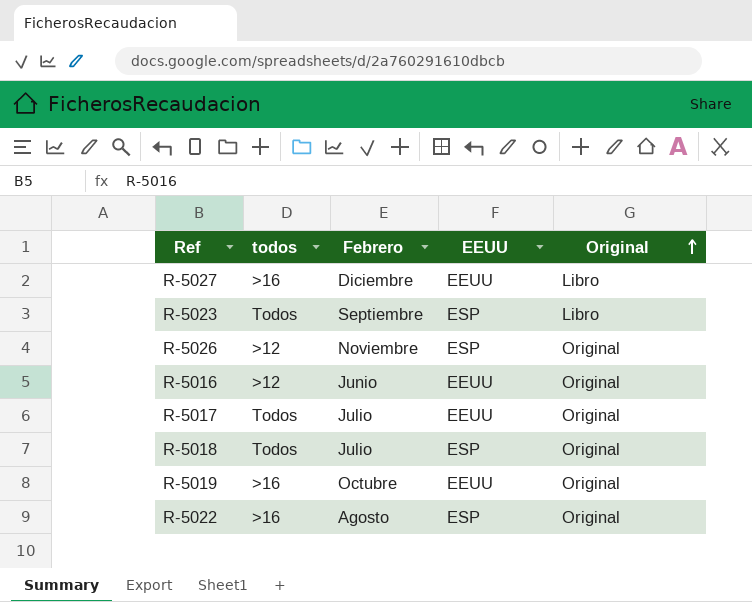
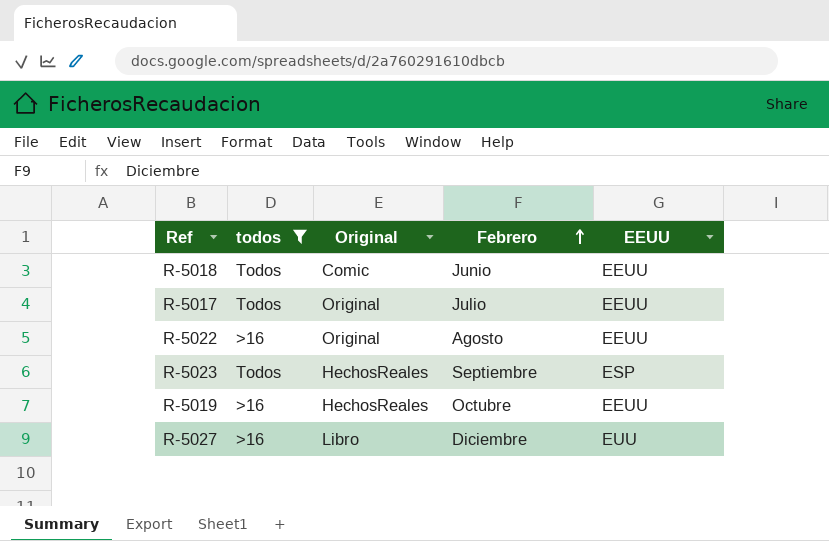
filter: none -> todos != >12
row order: Original ascending -> Febrero ascending
column Original | position: 5 -> 3
R-5018 | Original: Original -> Comic
R-5018 | Febrero: Julio -> Junio
R-5018 | EEUU: ESP -> EEUU
R-5022 | EEUU: ESP -> EEUU
R-5023 | Original: Libro -> HechosReales
R-5019 | Original: Original -> HechosReales
R-5027 | EEUU: EEUU -> EUU

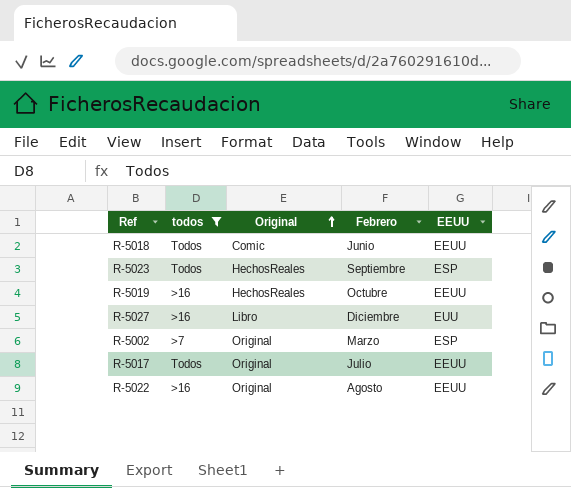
row order: Febrero ascending -> Original ascending
row R-5002: none -> >7 | Original | Marzo | ESP

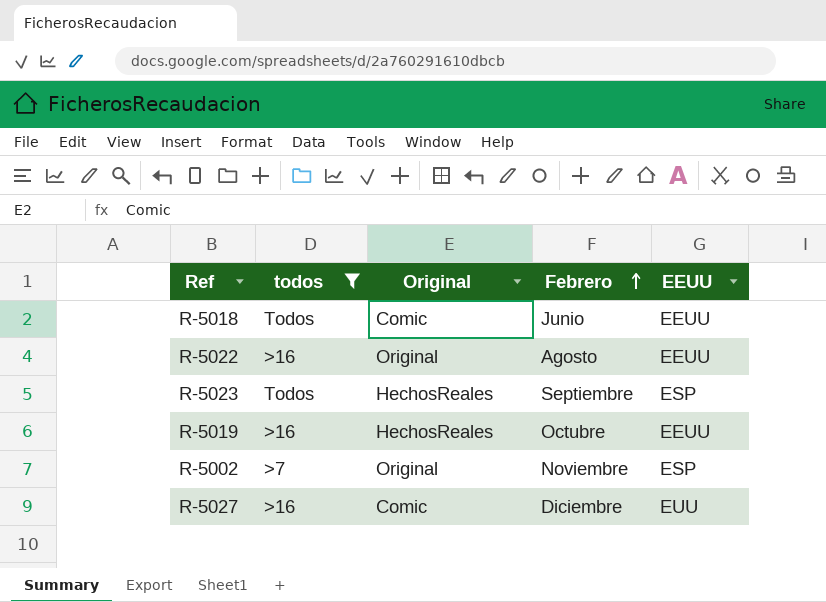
row order: Original ascending -> Febrero ascending
row R-5017: Todos | Original | Julio | EEUU -> none
R-5002 | Febrero: Marzo -> Noviembre
R-5027 | Original: Libro -> Comic

